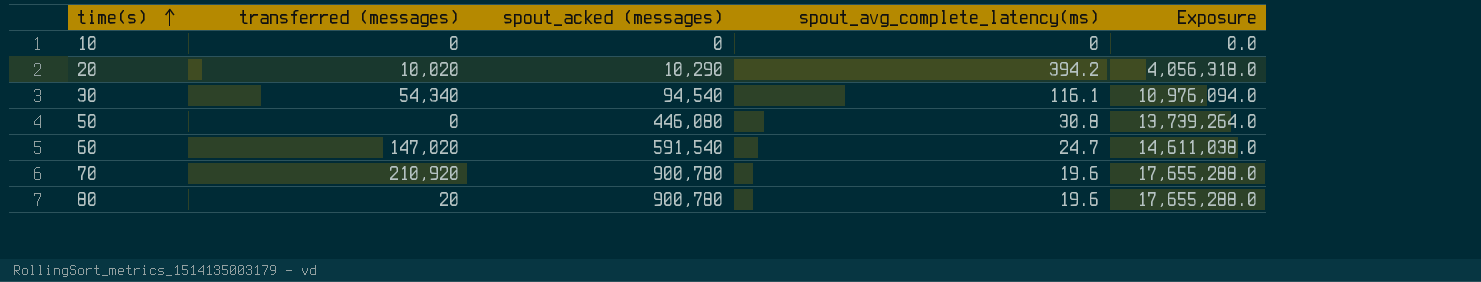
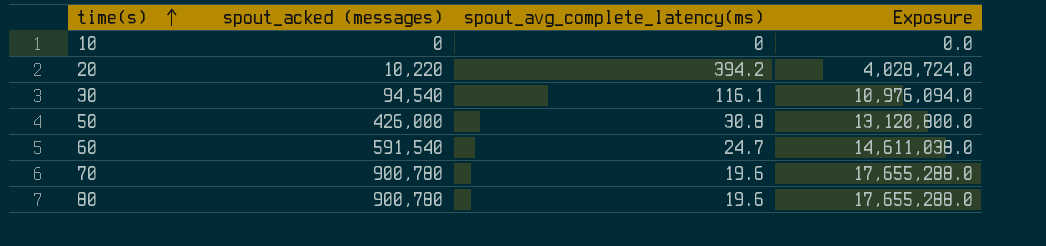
column transferred (messages) | position: 2 -> none
20 | spout_acked (messages): 10,290 -> 10,220
20 | Exposure: 4,056,318.0 -> 4,028,724.0
50 | spout_acked (messages): 446,080 -> 426,000
50 | Exposure: 13,739,264.0 -> 13,120,800.0

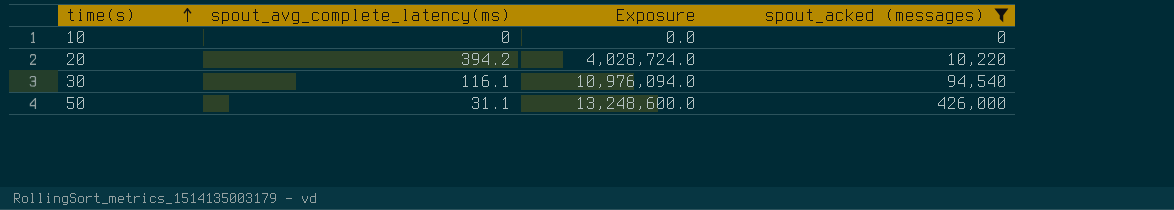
filter: none -> spout_acked (messages) <= 426,000
column spout_acked (messages) | position: 2 -> 4
50 | spout_avg_complete_latency(ms): 30.8 -> 31.1
50 | Exposure: 13,120,800.0 -> 13,248,600.0

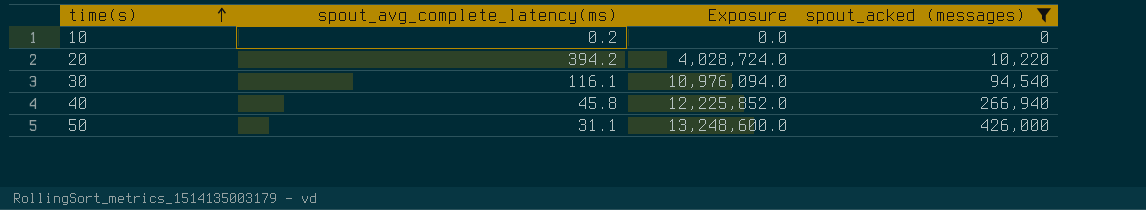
10 | spout_avg_complete_latency(ms): 0 -> 0.2
row 40: none -> 45.8 | 12,225,852.0 | 266,940

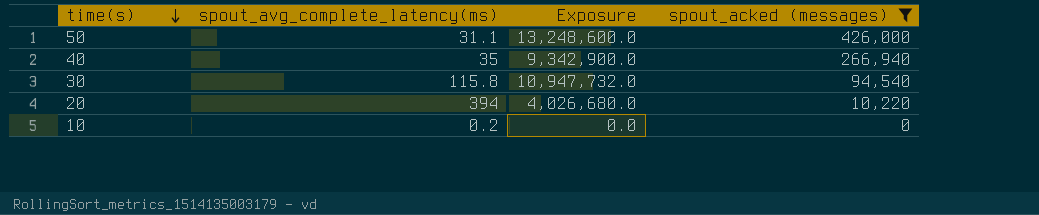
row order: time(s) ascending -> time(s) descending
40 | spout_avg_complete_latency(ms): 45.8 -> 35
40 | Exposure: 12,225,852.0 -> 9,342,900.0
30 | spout_avg_complete_latency(ms): 116.1 -> 115.8
30 | Exposure: 10,976,094.0 -> 10,947,732.0
20 | spout_avg_complete_latency(ms): 394.2 -> 394
20 | Exposure: 4,028,724.0 -> 4,026,680.0

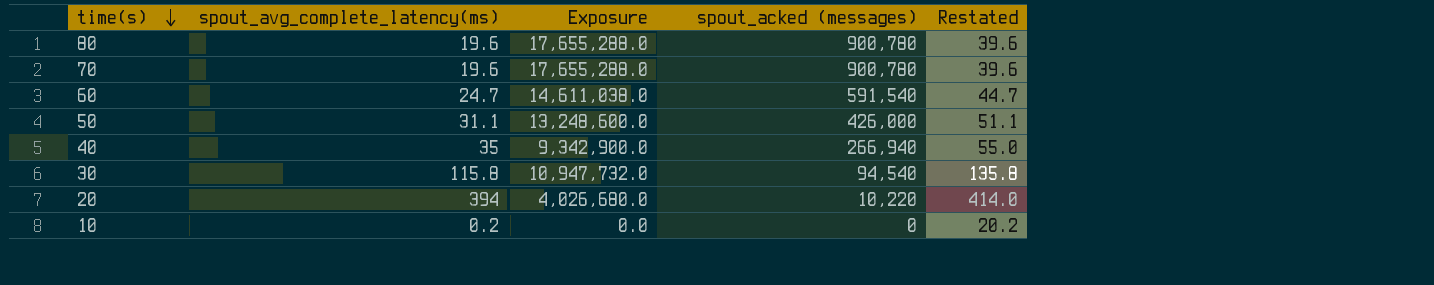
filter: spout_acked (messages) <= 426,000 -> none
column Restated | formula: none -> [spout_avg_complete_latency(ms)] + 20

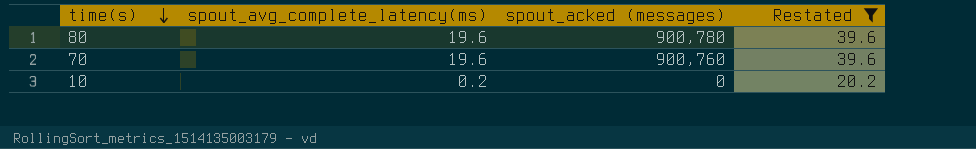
filter: none -> Restated <= 39.6
column Exposure | formula: [spout_avg_complete_latency(ms)] * [spout_acked (messages)] -> none
70 | spout_acked (messages): 900,780 -> 900,760

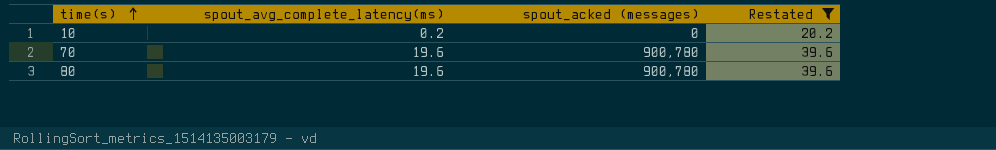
row order: time(s) descending -> time(s) ascending
70 | spout_acked (messages): 900,760 -> 900,780

